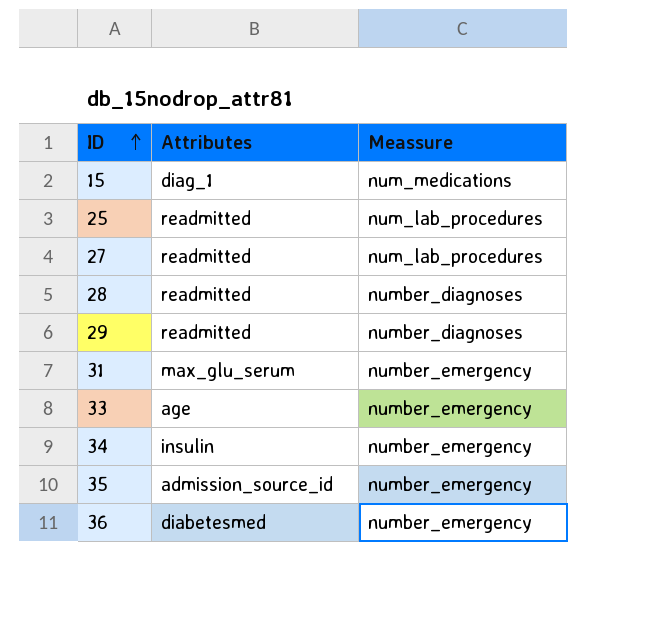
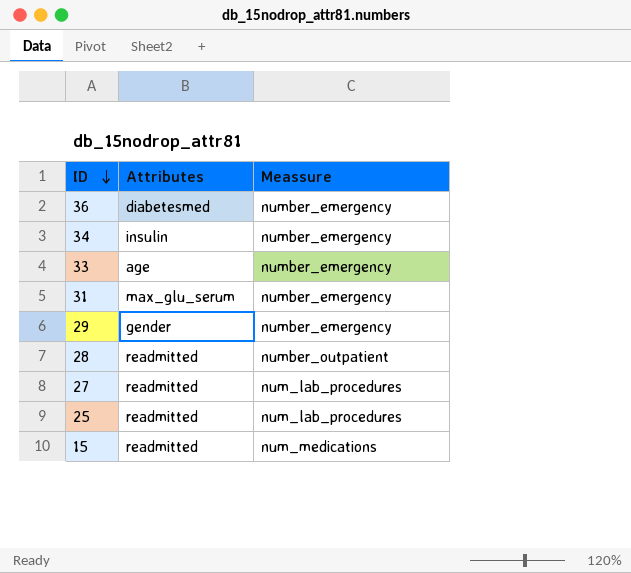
row order: ID ascending -> ID descending
row 35: admission_source_id | number_emergency -> none
29 | Attributes: readmitted -> gender
29 | Meassure: number_diagnoses -> number_emergency
28 | Meassure: number_diagnoses -> number_outpatient
15 | Attributes: diag_1 -> readmitted

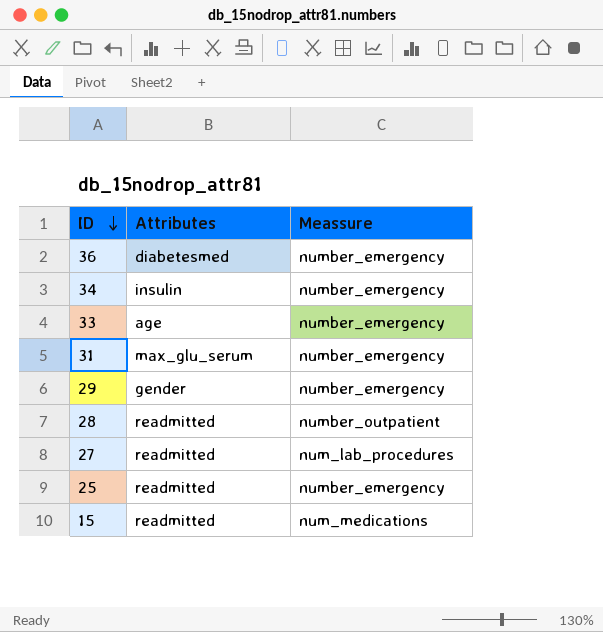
25 | Meassure: num_lab_procedures -> number_emergency

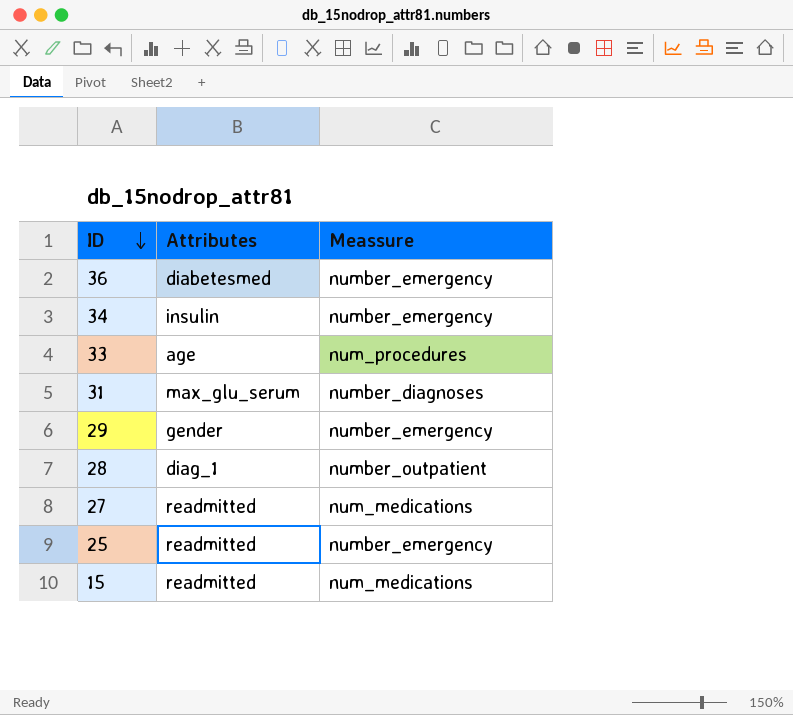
33 | Meassure: number_emergency -> num_procedures
31 | Meassure: number_emergency -> number_diagnoses
28 | Attributes: readmitted -> diag_1
27 | Meassure: num_lab_procedures -> num_medications

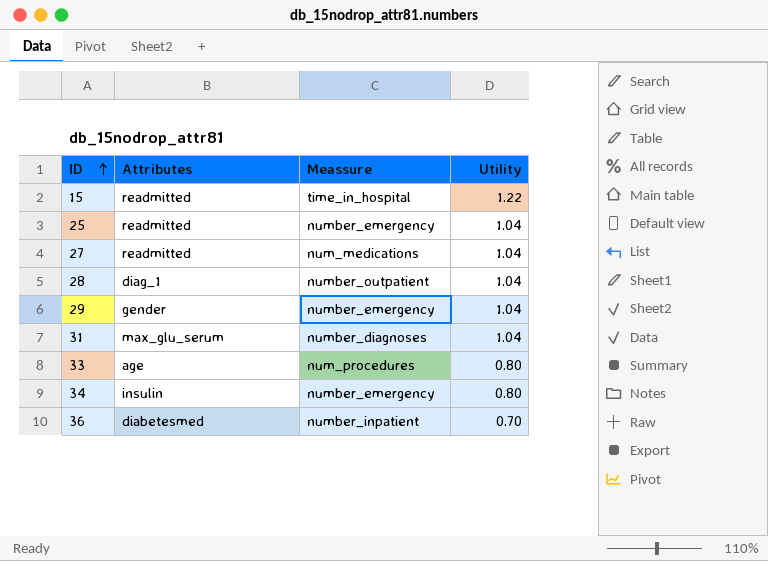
row order: ID descending -> ID ascending
column Utility | position: none -> 4
15 | Meassure: num_medications -> time_in_hospital
36 | Meassure: number_emergency -> number_inpatient

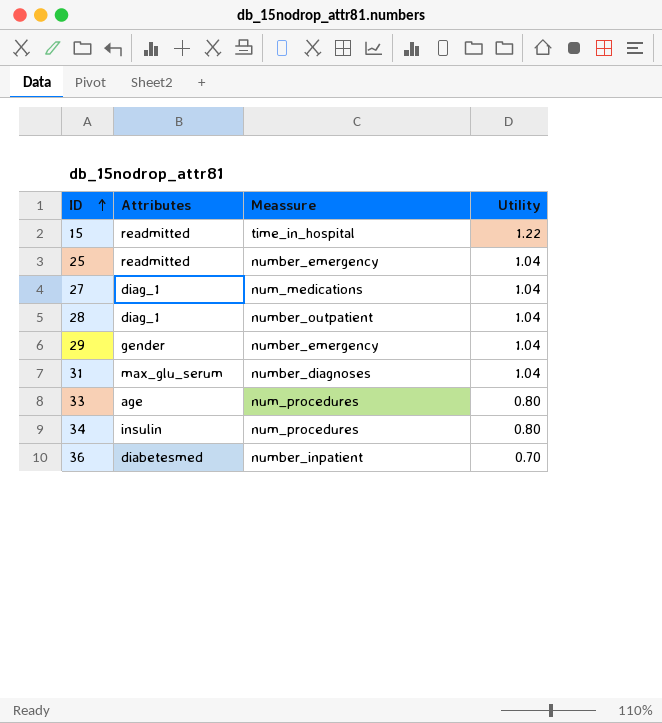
27 | Attributes: readmitted -> diag_1
34 | Meassure: number_emergency -> num_procedures

